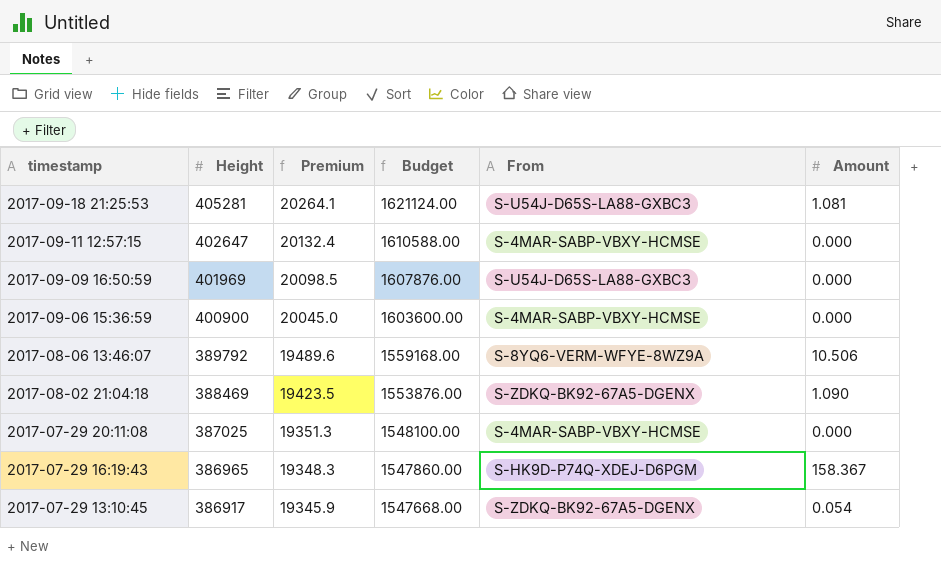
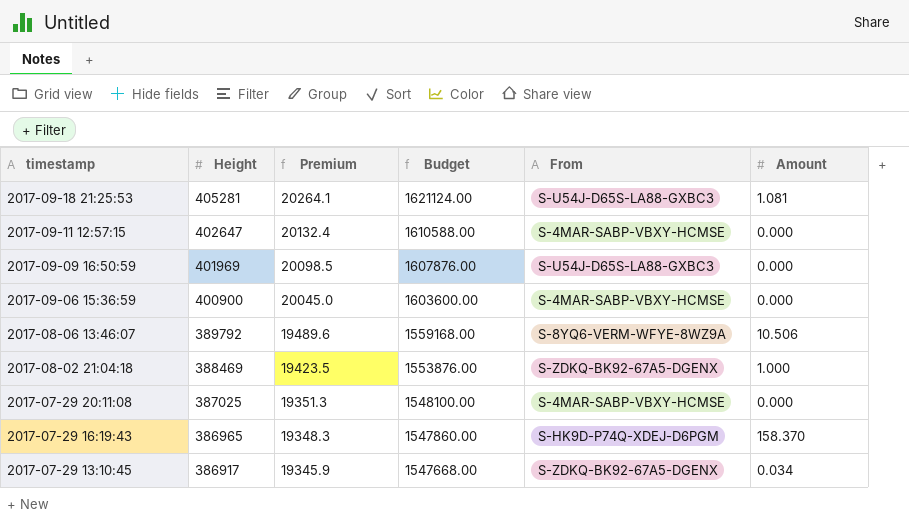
2017-08-02 21:04:18 | Amount: 1.090 -> 1.000
2017-07-29 16:19:43 | Amount: 158.367 -> 158.370
2017-07-29 13:10:45 | Amount: 0.054 -> 0.034

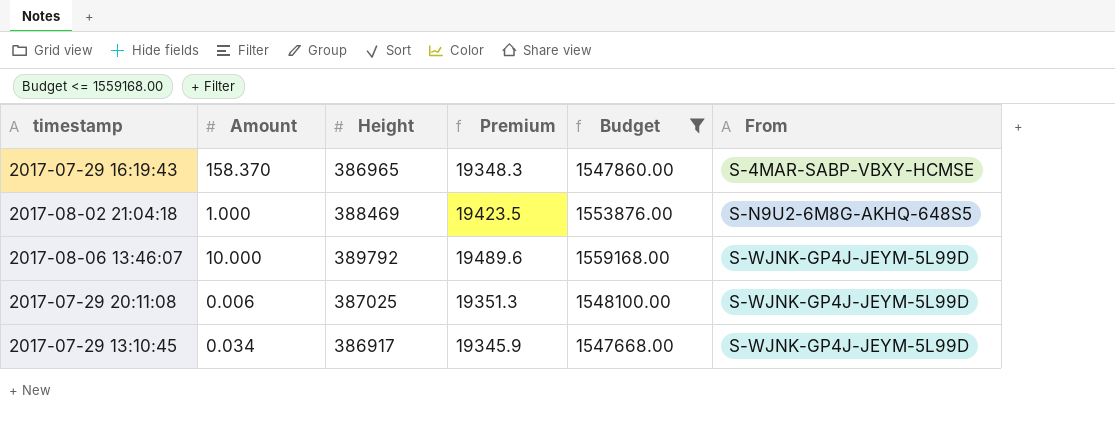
filter: none -> Budget <= 1559168.00
row order: timestamp descending -> From ascending
column Amount | position: 6 -> 2
2017-07-29 16:19:43 | From: S-HK9D-P74Q-XDEJ-D6PGM -> S-4MAR-SABP-VBXY-HCMSE
2017-08-02 21:04:18 | From: S-ZDKQ-BK92-67A5-DGENX -> S-N9U2-6M8G-AKHQ-648S5
2017-08-06 13:46:07 | Amount: 10.506 -> 10.000
2017-08-06 13:46:07 | From: S-8YQ6-VERM-WFYE-8WZ9A -> S-WJNK-GP4J-JEYM-5L99D
2017-07-29 20:11:08 | Amount: 0.000 -> 0.006
2017-07-29 20:11:08 | From: S-4MAR-SABP-VBXY-HCMSE -> S-WJNK-GP4J-JEYM-5L99D
2017-07-29 13:10:45 | From: S-ZDKQ-BK92-67A5-DGENX -> S-WJNK-GP4J-JEYM-5L99D

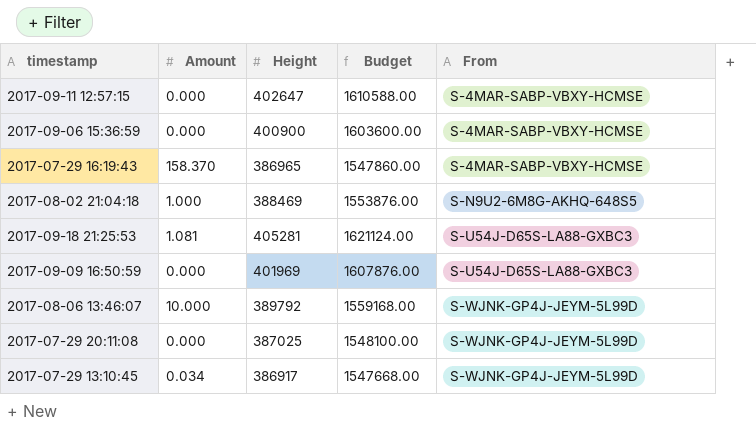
filter: Budget <= 1559168.00 -> none
column Premium | formula: [Height] * 0.05 -> none
2017-07-29 20:11:08 | Amount: 0.006 -> 0.000

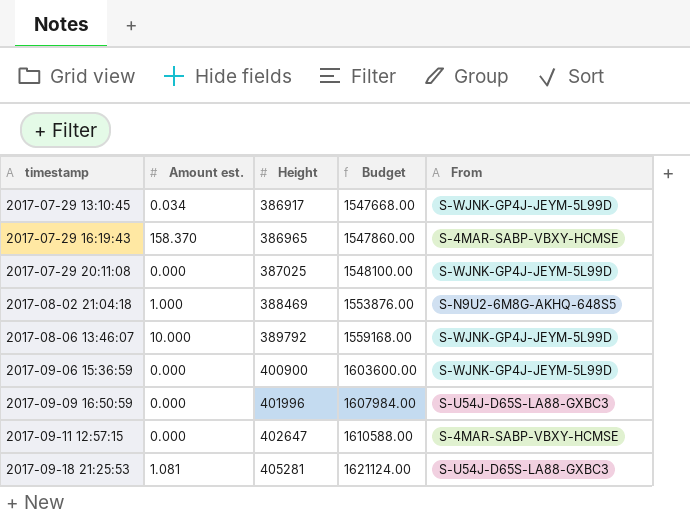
row order: From ascending -> timestamp ascending
column name: Amount -> Amount est.
2017-09-06 15:36:59 | From: S-4MAR-SABP-VBXY-HCMSE -> S-WJNK-GP4J-JEYM-5L99D
2017-09-09 16:50:59 | Height: 401969 -> 401996
2017-09-09 16:50:59 | Budget: 1607876.00 -> 1607984.00

